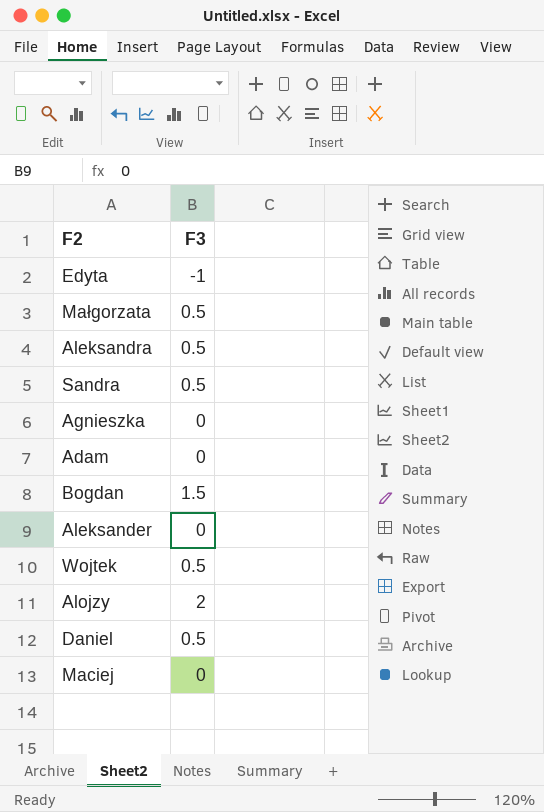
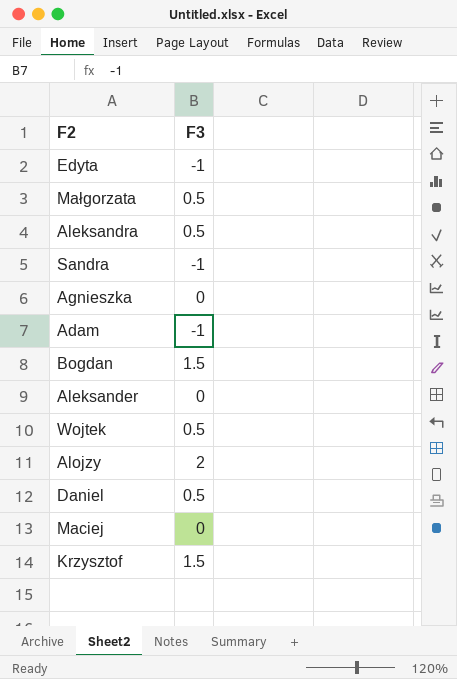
Sandra | F3: 0.5 -> -1
Adam | F3: 0 -> -1
row Krzysztof: none -> 1.5

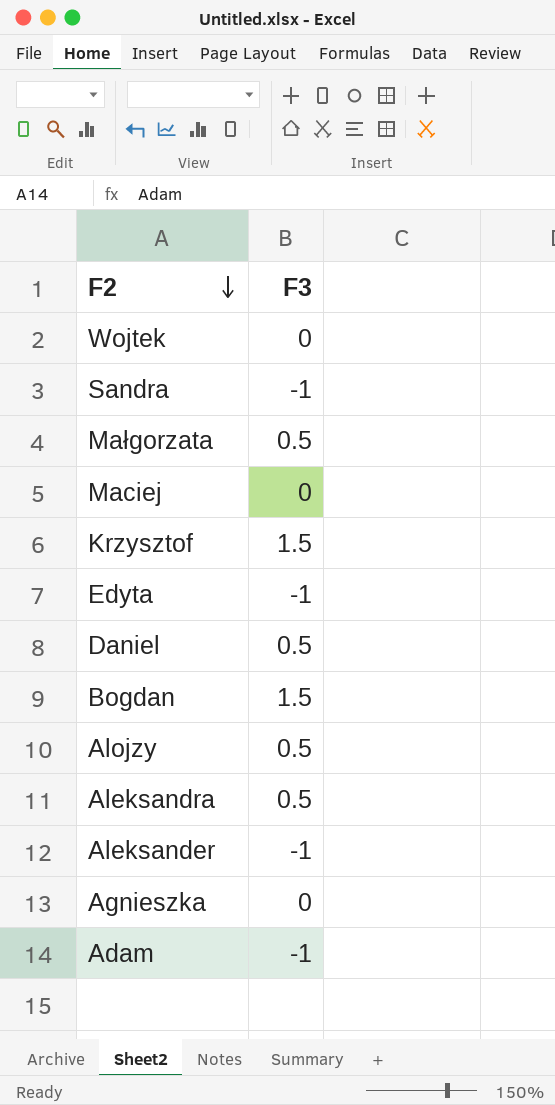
row order: none -> F2 descending
Wojtek | F3: 0.5 -> 0
Alojzy | F3: 2 -> 0.5
Aleksander | F3: 0 -> -1

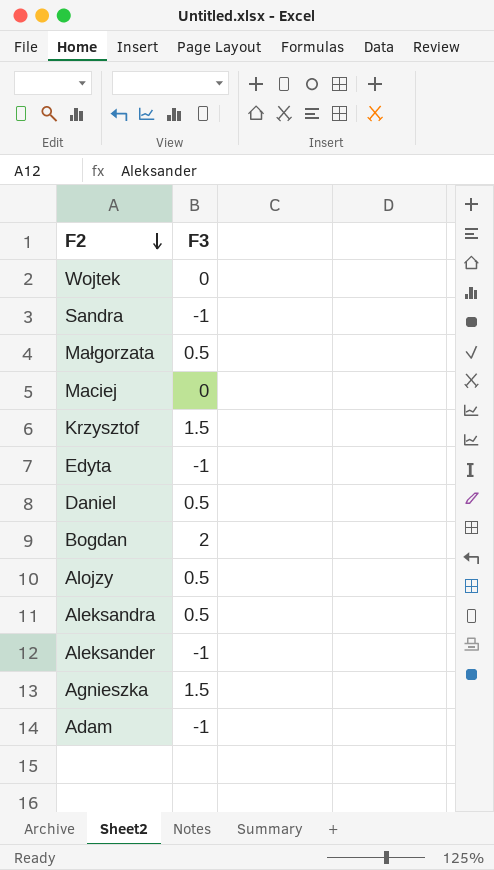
Bogdan | F3: 1.5 -> 2
Agnieszka | F3: 0 -> 1.5

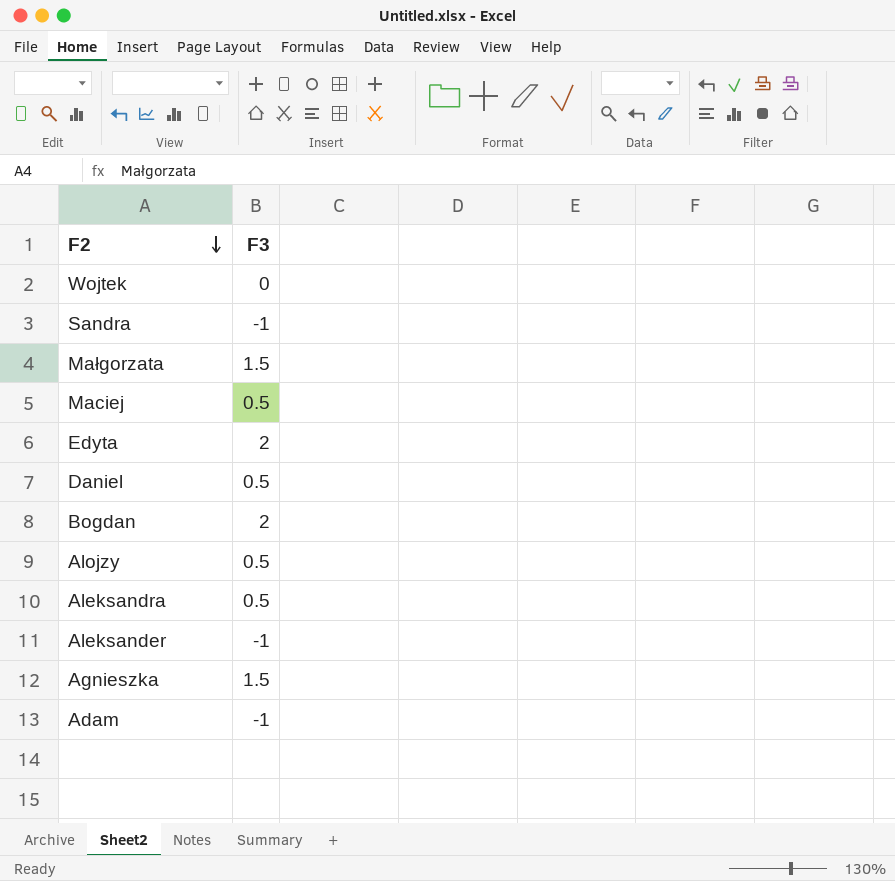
row Krzysztof: 1.5 -> none
Małgorzata | F3: 0.5 -> 1.5
Maciej | F3: 0 -> 0.5
Edyta | F3: -1 -> 2

